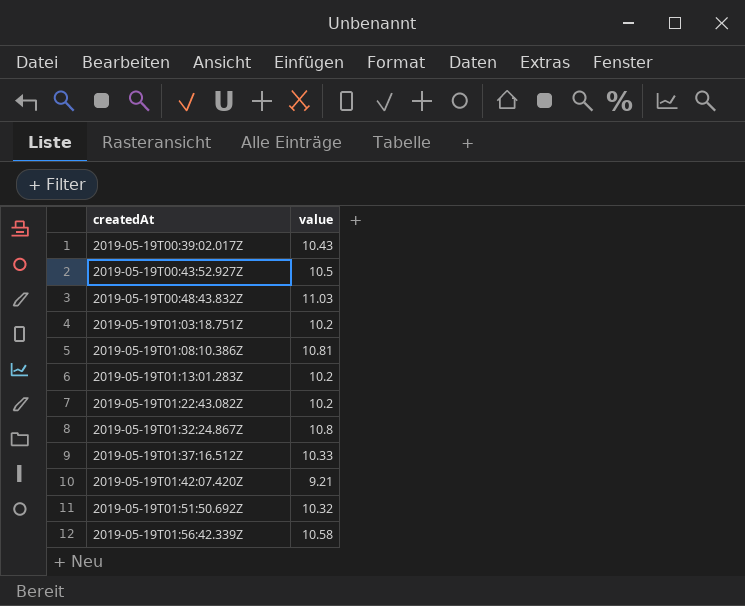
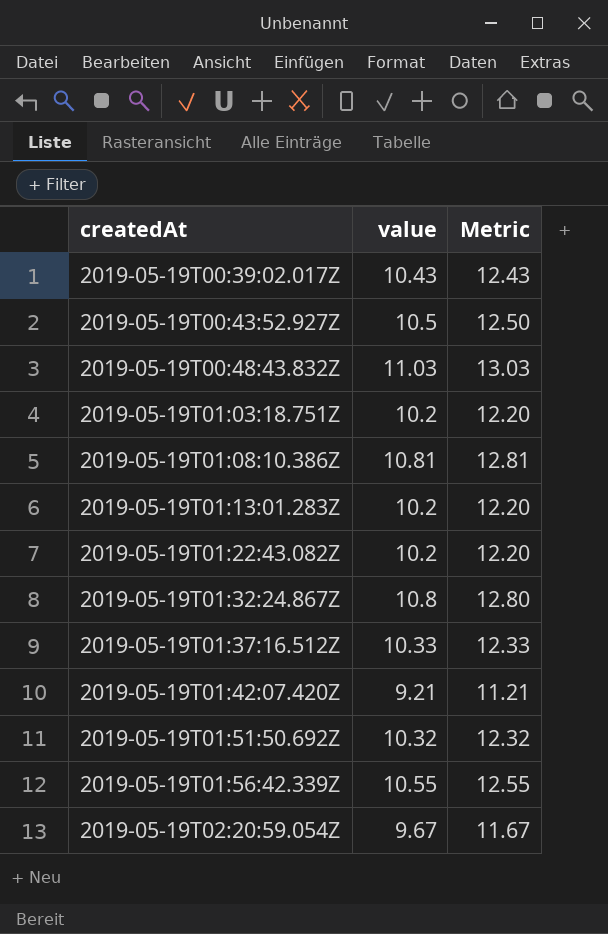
column Metric | formula: none -> [value] + 2
2019-05-19T01:56:42.339Z | value: 10.58 -> 10.55
row 2019-05-19T02:20:59.054Z: none -> 9.67 | 11.67

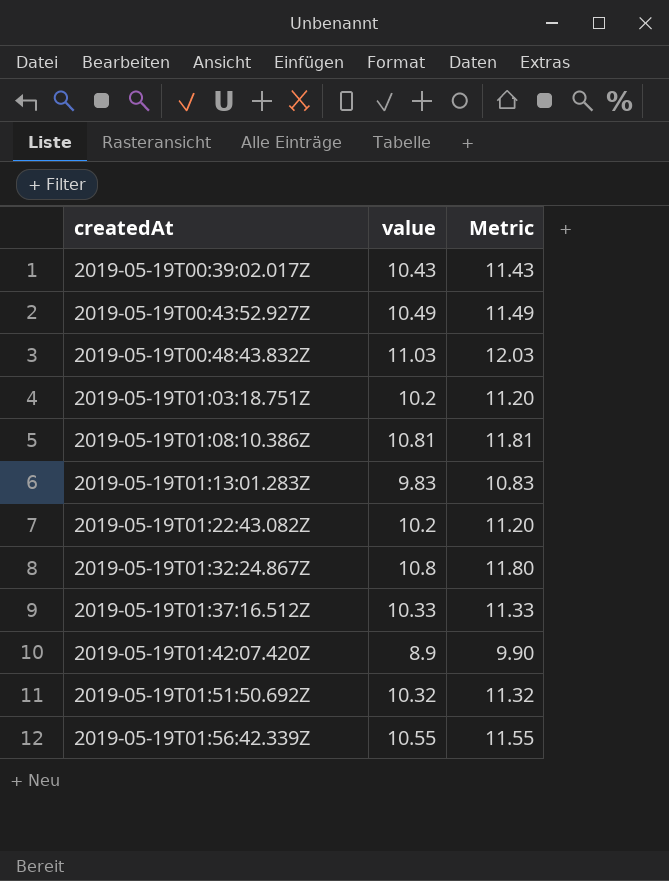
column Metric | formula: [value] + 2 -> [value] + 1
row 2019-05-19T02:20:59.054Z: 9.67 | 11.67 -> none
2019-05-19T00:43:52.927Z | value: 10.5 -> 10.49
2019-05-19T01:13:01.283Z | value: 10.2 -> 9.83
2019-05-19T01:42:07.420Z | value: 9.21 -> 8.9

